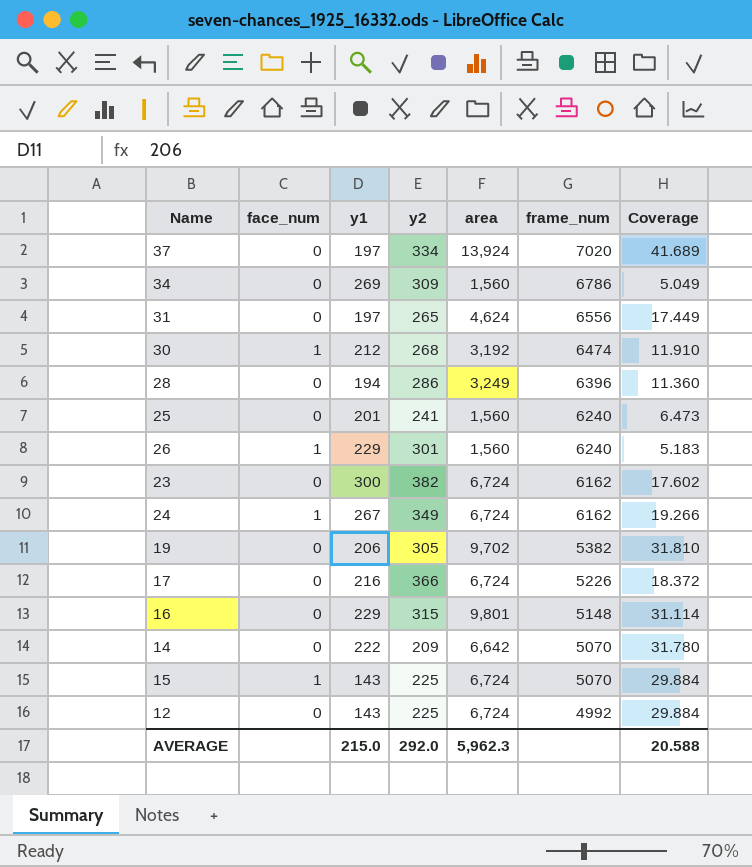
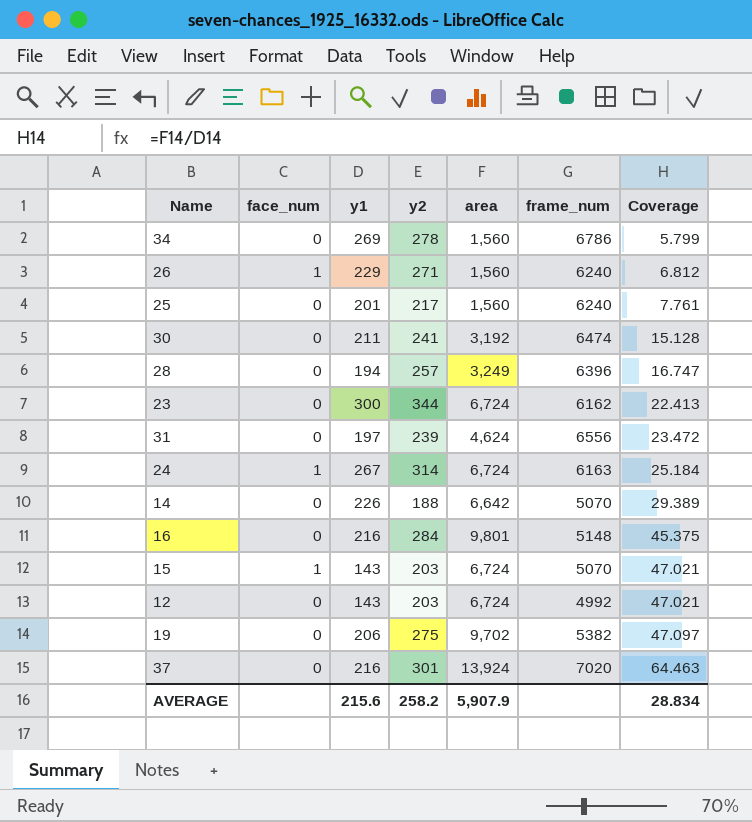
row order: frame_num descending -> Coverage ascending
column Coverage | formula: [area] / [y2] -> [area] / [y1]
row 17: 0 | 216 | 366 | 6,724 | 5226 | 18.372 -> none
34 | y2: 309 -> 278
26 | y2: 301 -> 271
25 | y2: 241 -> 217
30 | face_num: 1 -> 0
30 | y1: 212 -> 211
30 | y2: 268 -> 241
28 | y2: 286 -> 257
23 | y2: 382 -> 344
31 | y2: 265 -> 239
24 | y2: 349 -> 314
24 | frame_num: 6162 -> 6163
14 | y1: 222 -> 226
14 | y2: 209 -> 188
16 | y1: 229 -> 216
16 | y2: 315 -> 284
15 | y2: 225 -> 203
12 | y2: 225 -> 203
19 | y2: 305 -> 275
37 | y1: 197 -> 216
37 | y2: 334 -> 301
AVERAGE | y1: 215.0 -> 215.6
AVERAGE | y2: 292.0 -> 258.2
AVERAGE | area: 5,962.3 -> 5,907.9
AVERAGE | Coverage: 20.588 -> 28.834

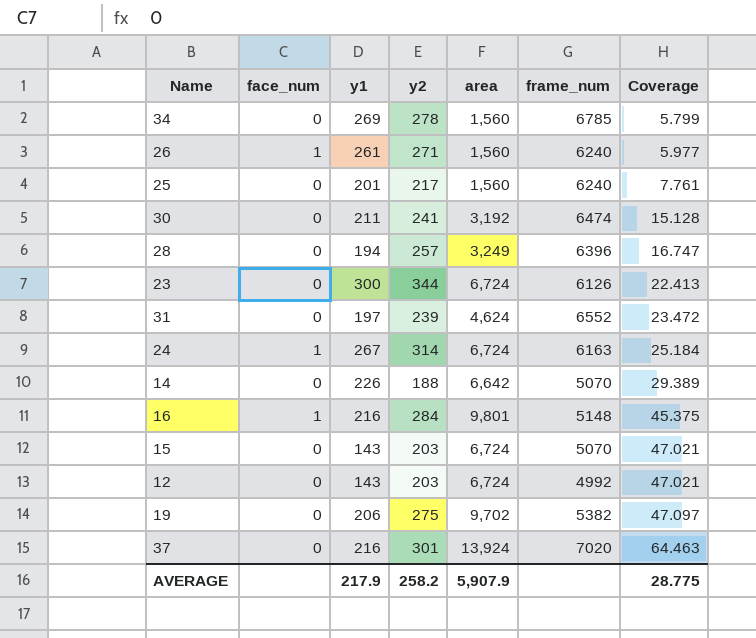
34 | frame_num: 6786 -> 6785
26 | y1: 229 -> 261
26 | Coverage: 6.812 -> 5.977
23 | frame_num: 6162 -> 6126
31 | frame_num: 6556 -> 6552
16 | face_num: 0 -> 1
15 | face_num: 1 -> 0
AVERAGE | y1: 215.6 -> 217.9
AVERAGE | Coverage: 28.834 -> 28.775

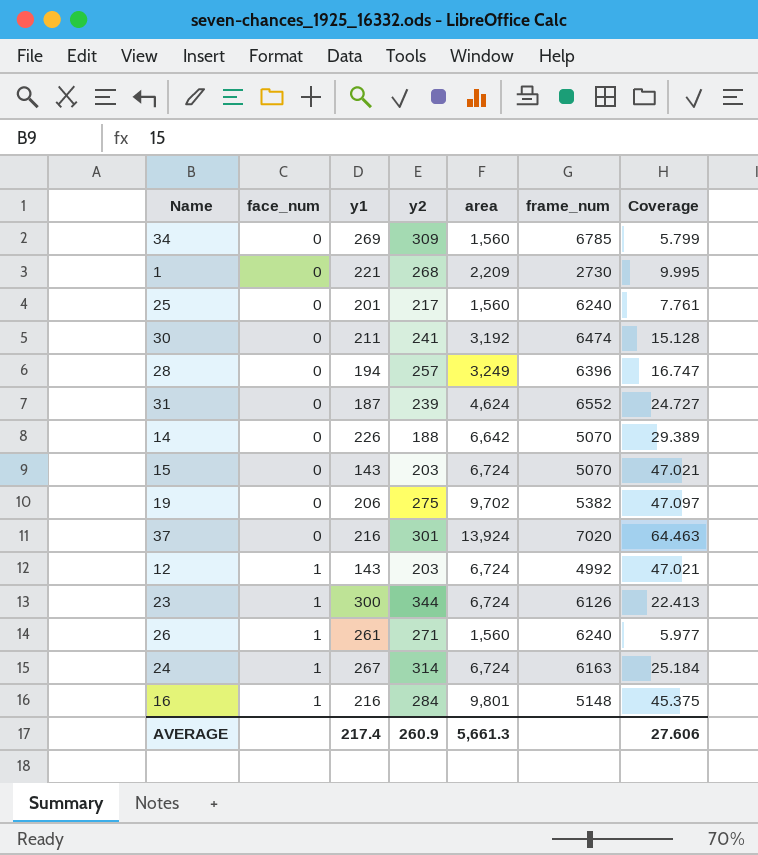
row order: Coverage ascending -> face_num ascending
34 | y2: 278 -> 309
row 1: none -> 0 | 221 | 268 | 2,209 | 2730 | 9.995
31 | y1: 197 -> 187
31 | Coverage: 23.472 -> 24.727
12 | face_num: 0 -> 1
23 | face_num: 0 -> 1
AVERAGE | y1: 217.9 -> 217.4
AVERAGE | y2: 258.2 -> 260.9
AVERAGE | area: 5,907.9 -> 5,661.3
AVERAGE | Coverage: 28.775 -> 27.606

